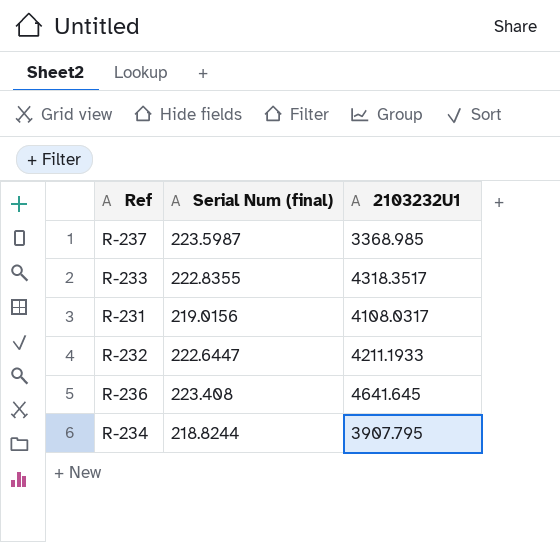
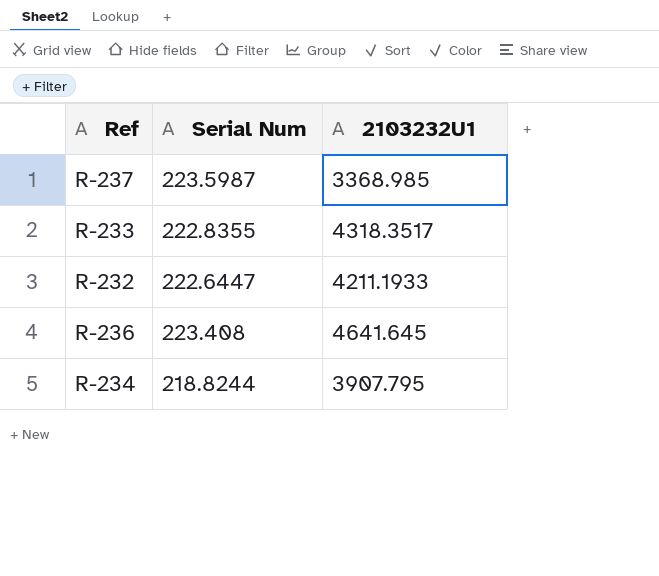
column name: Serial Num (final) -> Serial Num
row R-231: 219.0156 | 4108.0317 -> none

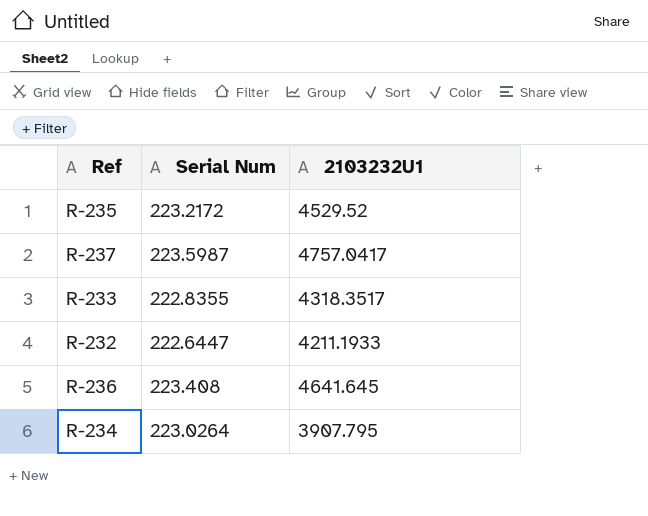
row R-235: none -> 223.2172 | 4529.52
R-237 | 2103232U1: 3368.985 -> 4757.0417
R-234 | Serial Num: 218.8244 -> 223.0264

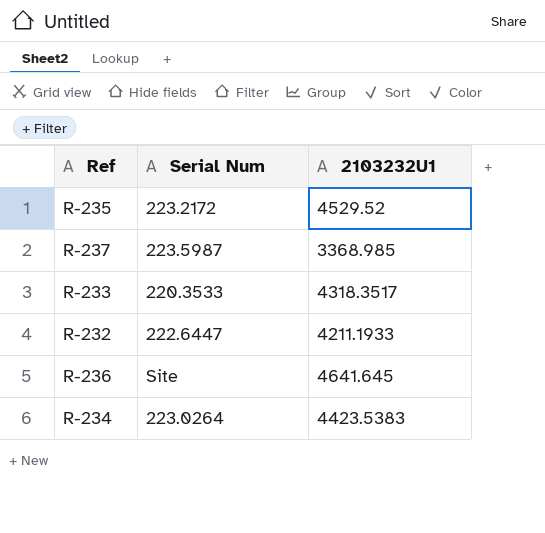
R-237 | 2103232U1: 4757.0417 -> 3368.985
R-233 | Serial Num: 222.8355 -> 220.3533
R-236 | Serial Num: 223.408 -> Site
R-234 | 2103232U1: 3907.795 -> 4423.5383

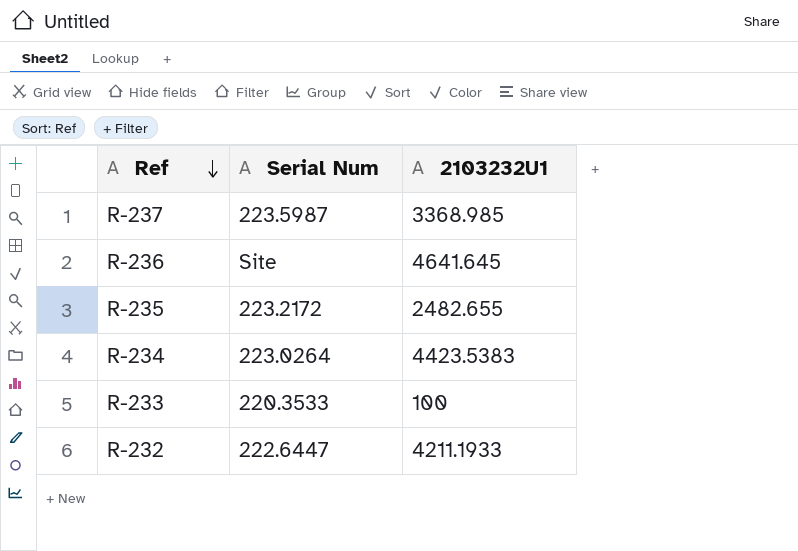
row order: none -> Ref descending
R-235 | 2103232U1: 4529.52 -> 2482.655
R-233 | 2103232U1: 4318.3517 -> 100

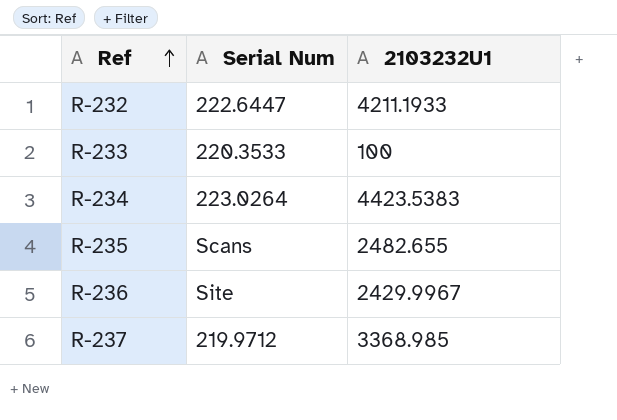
row order: Ref descending -> Ref ascending
R-235 | Serial Num: 223.2172 -> Scans
R-236 | 2103232U1: 4641.645 -> 2429.9967
R-237 | Serial Num: 223.5987 -> 219.9712

